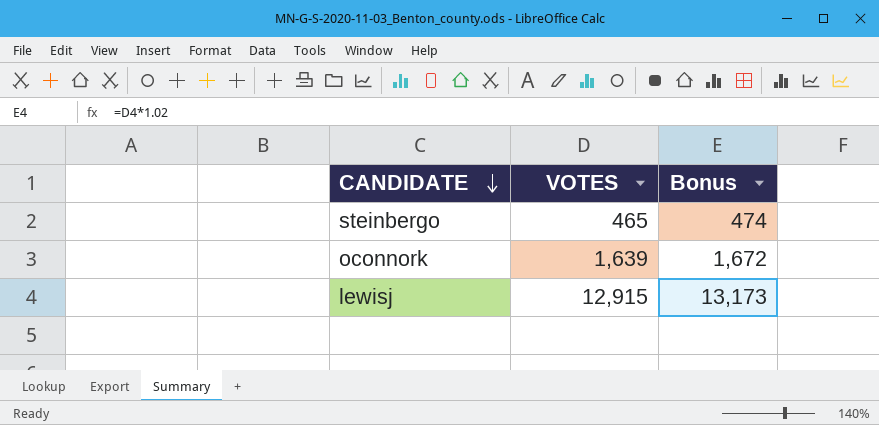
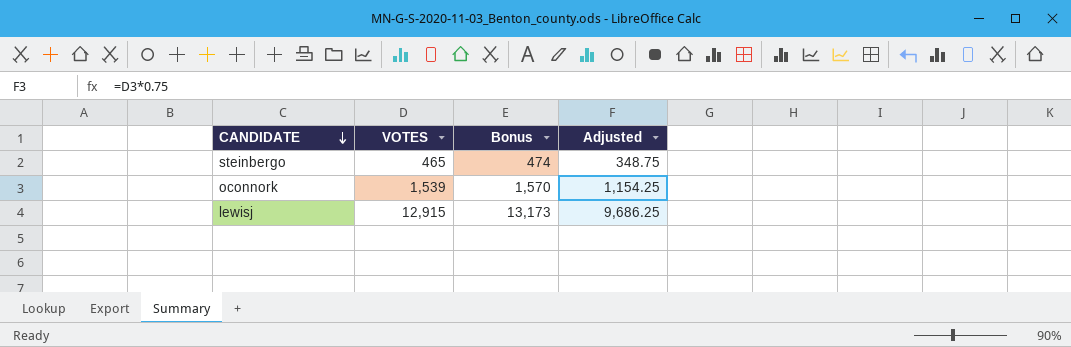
column Adjusted | formula: none -> [VOTES] * 0.75
oconnork | VOTES: 1,639 -> 1,539
oconnork | Bonus: 1,672 -> 1,570

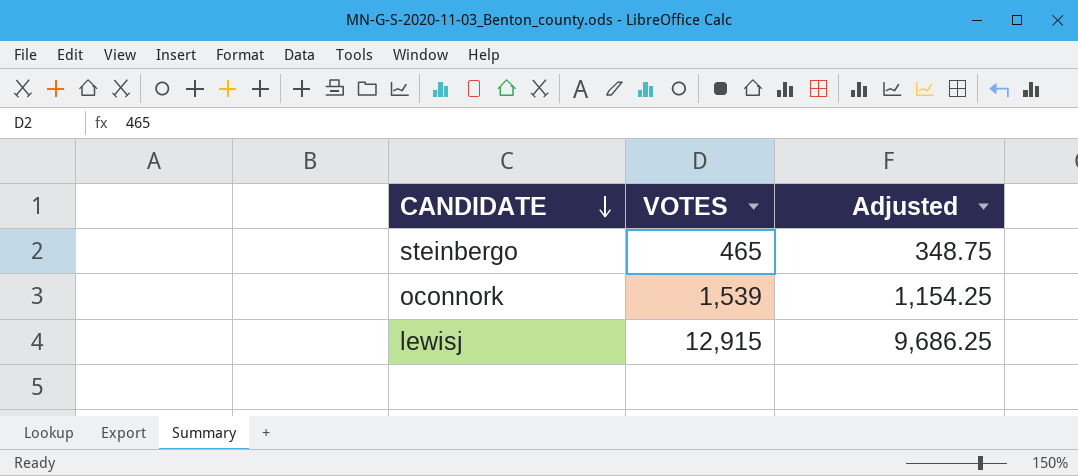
column Bonus | formula: [VOTES] * 1.02 -> none

